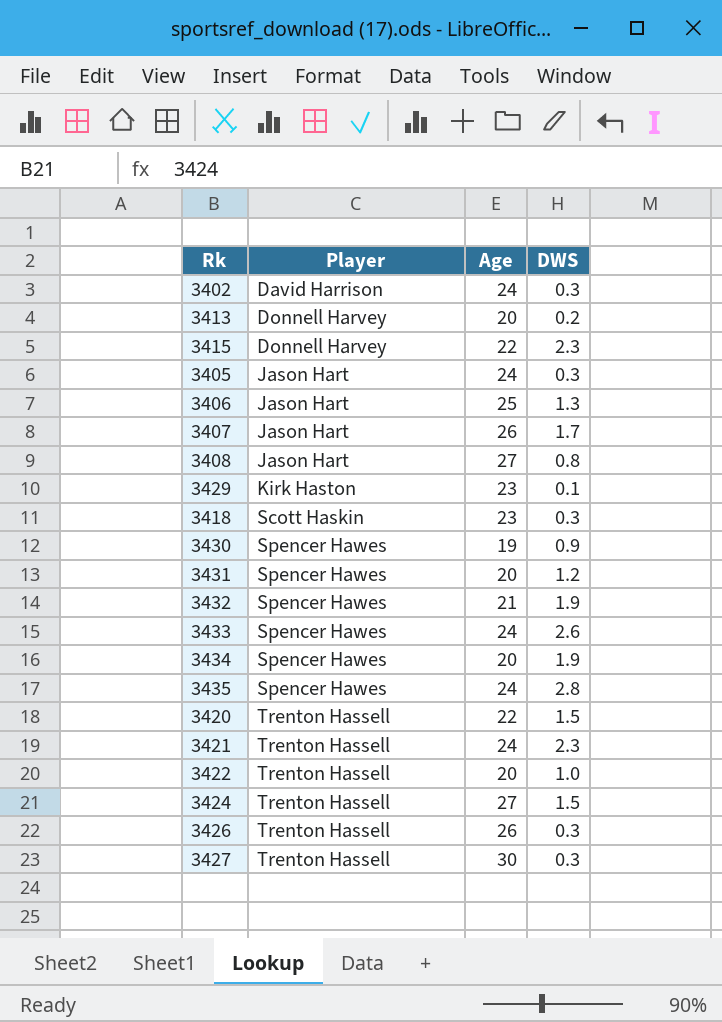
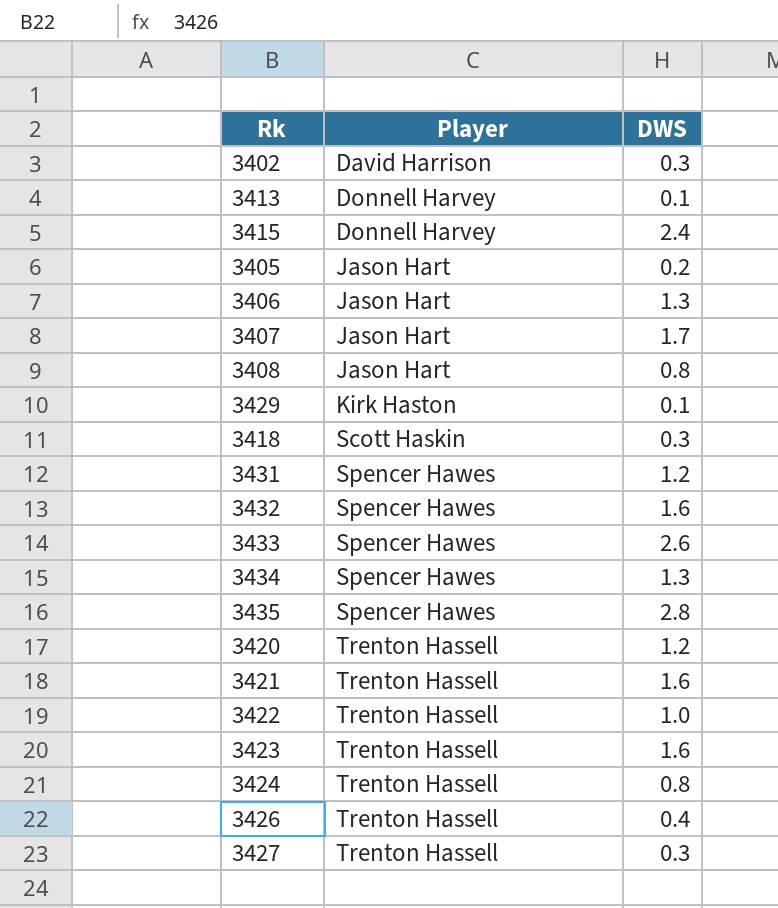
column Age | position: 3 -> none
row 3430: Spencer Hawes | 19 | 0.9 -> none
3413 | DWS: 0.2 -> 0.1
3415 | DWS: 2.3 -> 2.4
3405 | DWS: 0.3 -> 0.2
3432 | DWS: 1.9 -> 1.6
3434 | DWS: 1.9 -> 1.3
3420 | DWS: 1.5 -> 1.2
3421 | DWS: 2.3 -> 1.6
row 3423: none -> Trenton Hassell | 1.6
3424 | DWS: 1.5 -> 0.8
3426 | DWS: 0.3 -> 0.4

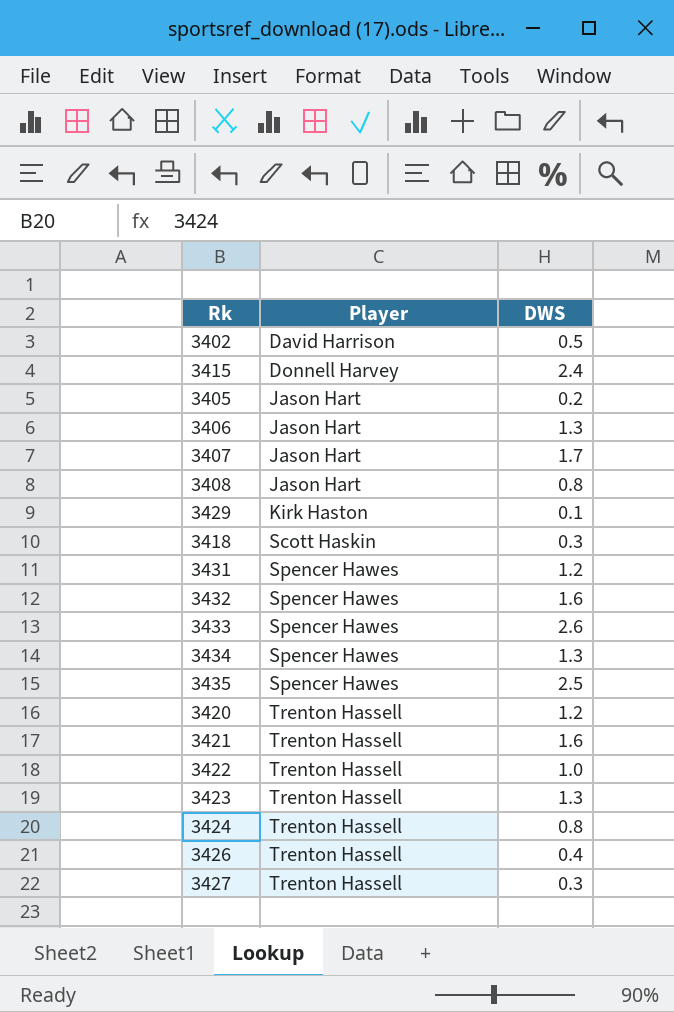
row 3413: Donnell Harvey | 0.1 -> none
3402 | DWS: 0.3 -> 0.5
3435 | DWS: 2.8 -> 2.5
3423 | DWS: 1.6 -> 1.3

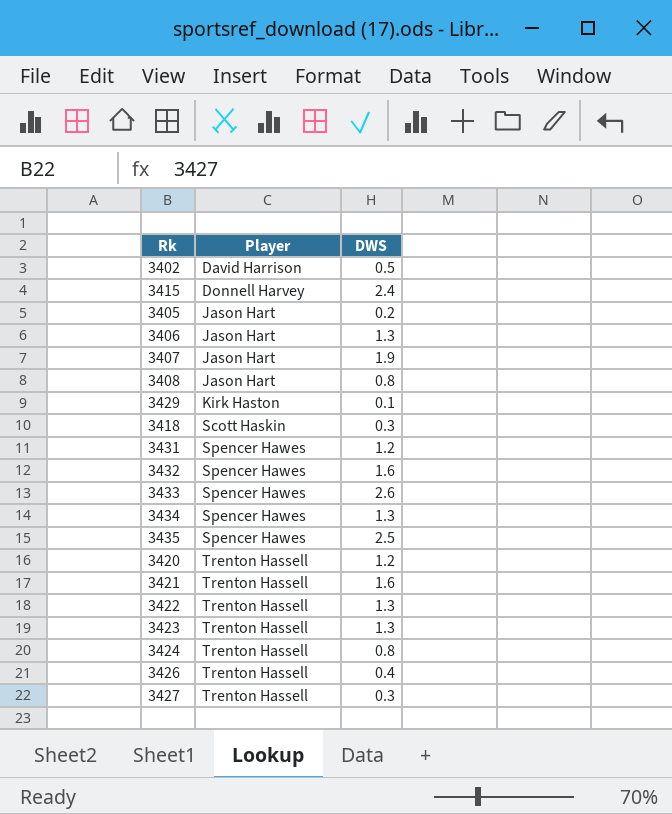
3407 | DWS: 1.7 -> 1.9
3422 | DWS: 1.0 -> 1.3

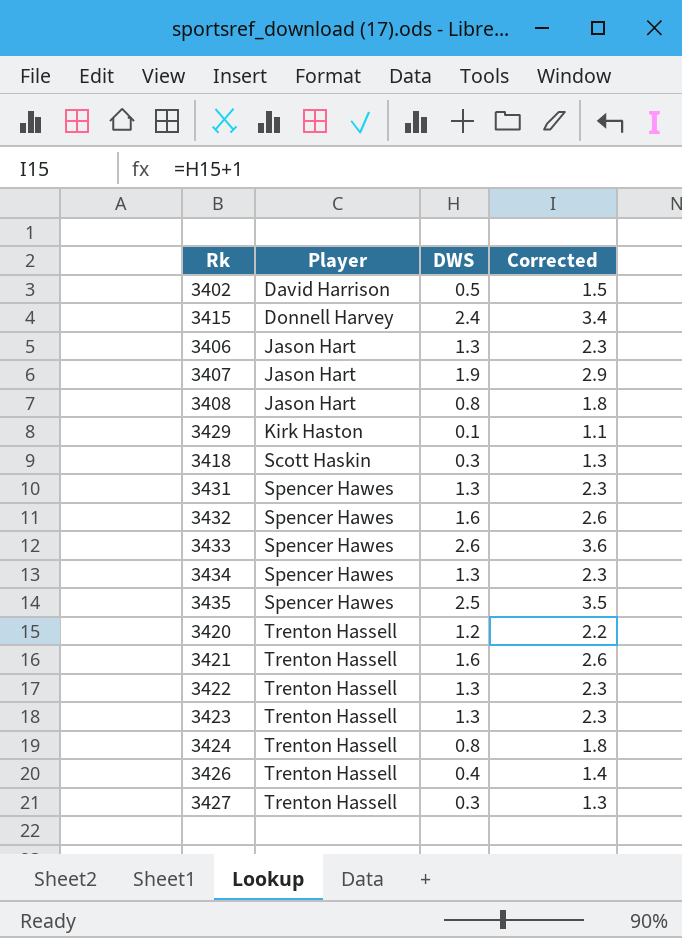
column Corrected | formula: none -> [DWS] + 1
row 3405: Jason Hart | 0.2 -> none
3431 | DWS: 1.2 -> 1.3

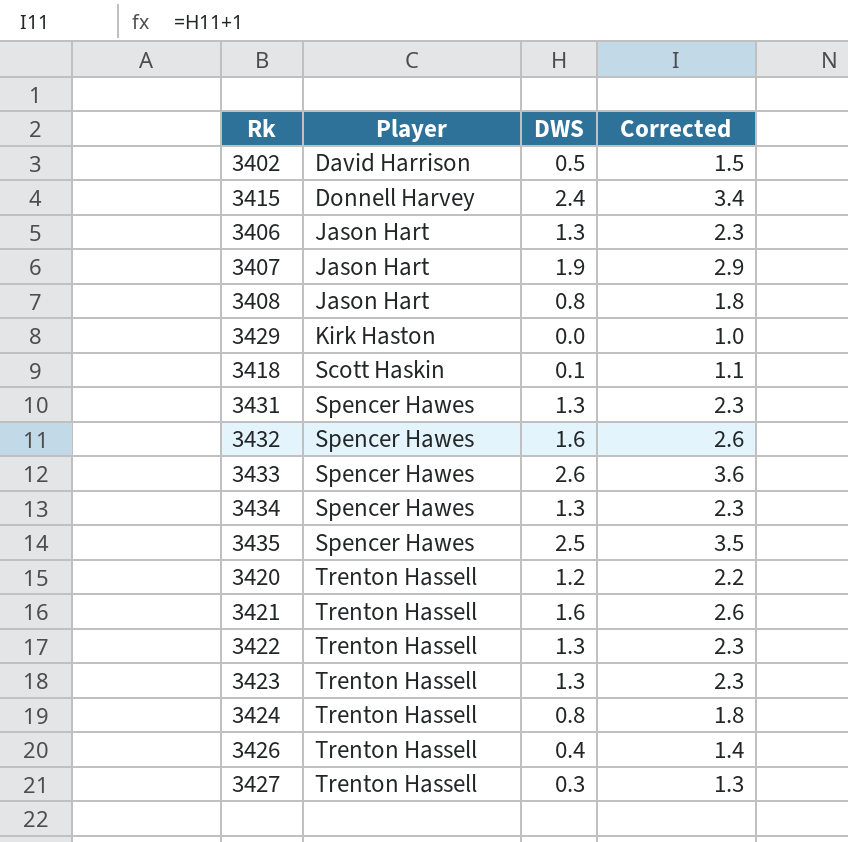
3429 | DWS: 0.1 -> 0.0
3429 | Corrected: 1.1 -> 1.0
3418 | DWS: 0.3 -> 0.1
3418 | Corrected: 1.3 -> 1.1

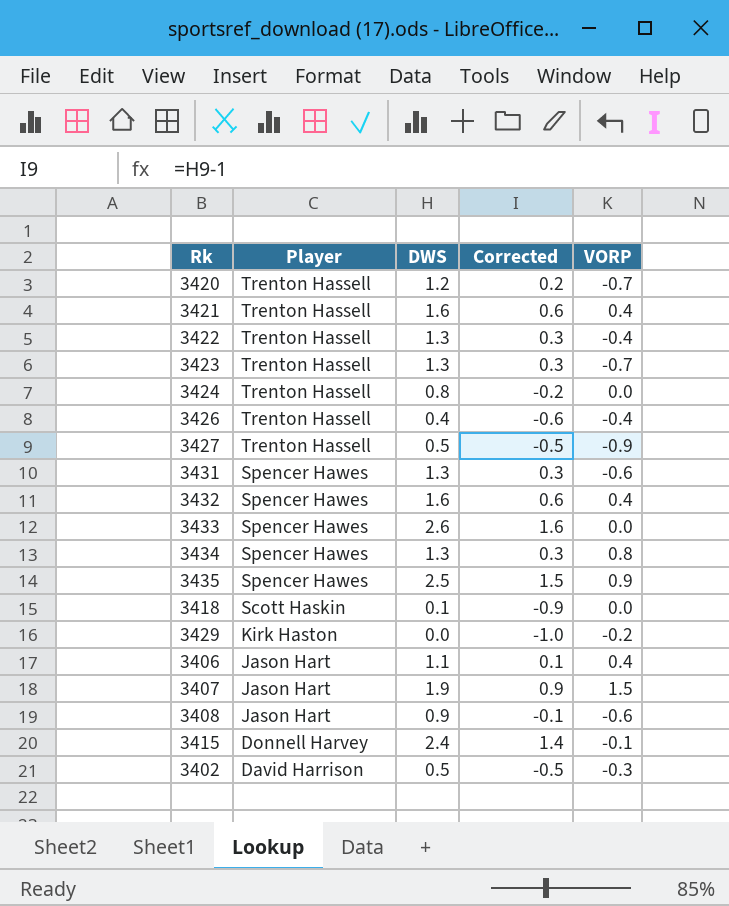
row order: Player ascending -> Player descending
column Corrected | formula: [DWS] + 1 -> [DWS] - 1
column VORP | position: none -> 5
3427 | DWS: 0.3 -> 0.5
3406 | DWS: 1.3 -> 1.1
3408 | DWS: 0.8 -> 0.9

